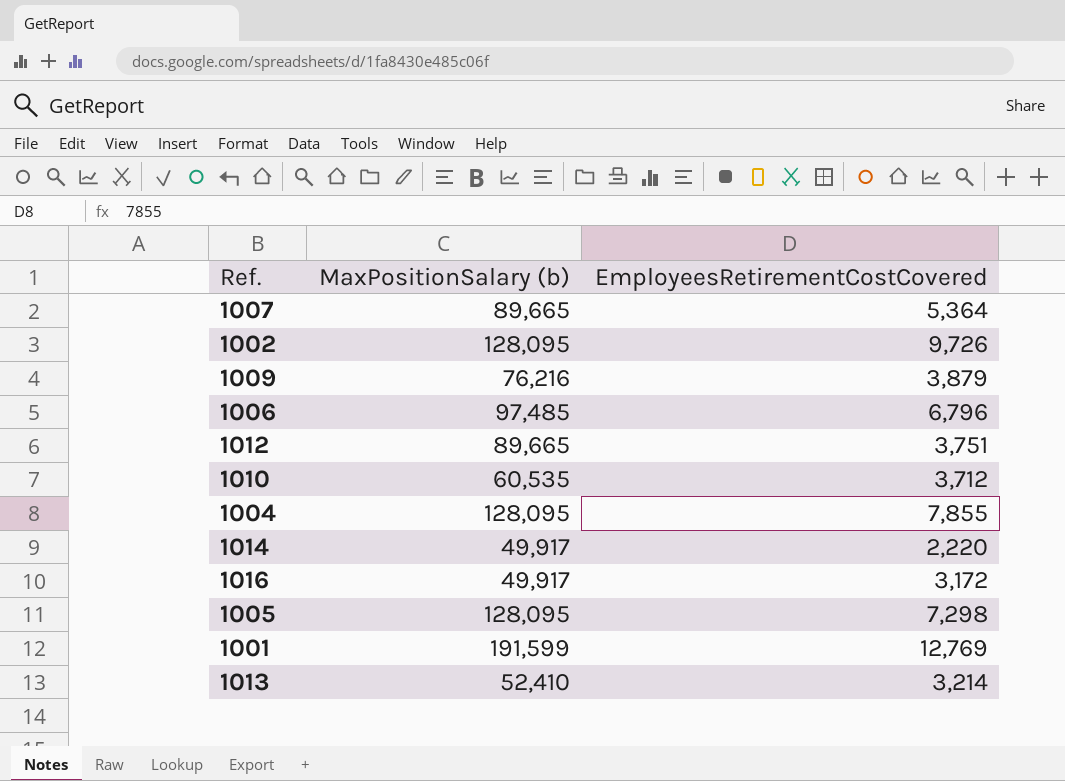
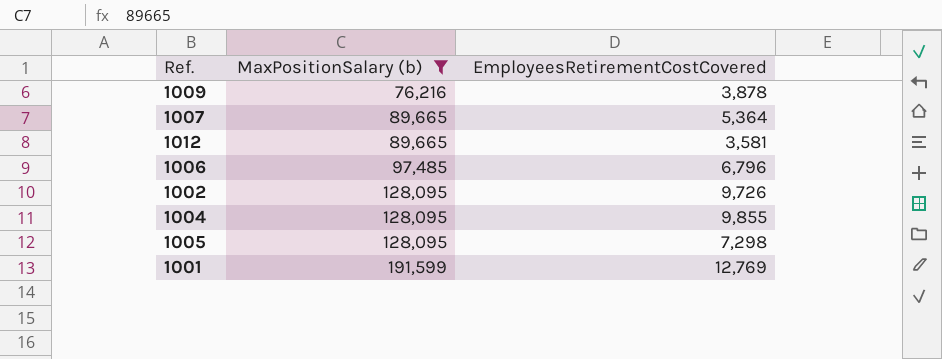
filter: none -> MaxPositionSalary (b) >= 76,216
row order: none -> MaxPositionSalary (b) ascending
1009 | EmployeesRetirementCostCovered: 3,879 -> 3,878
1012 | EmployeesRetirementCostCovered: 3,751 -> 3,581
1004 | EmployeesRetirementCostCovered: 7,855 -> 9,855

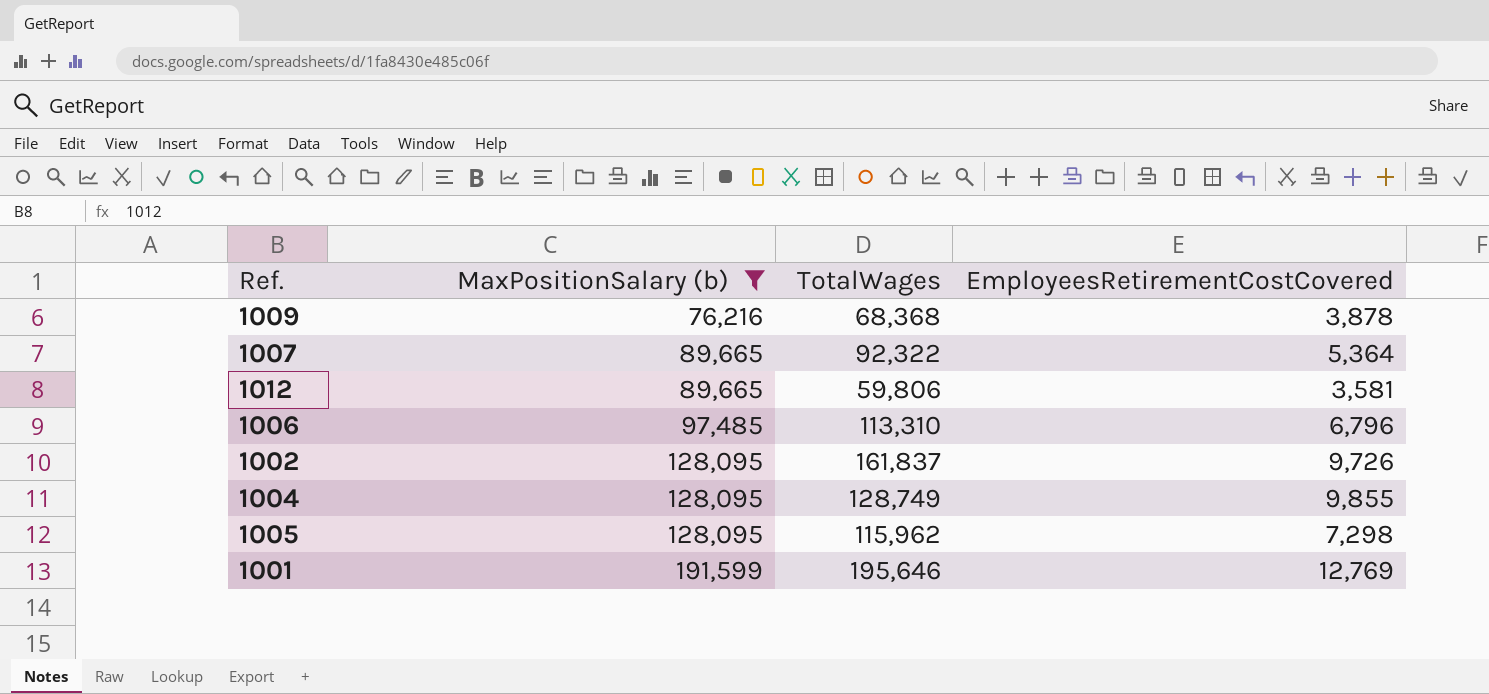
column TotalWages | position: none -> 3

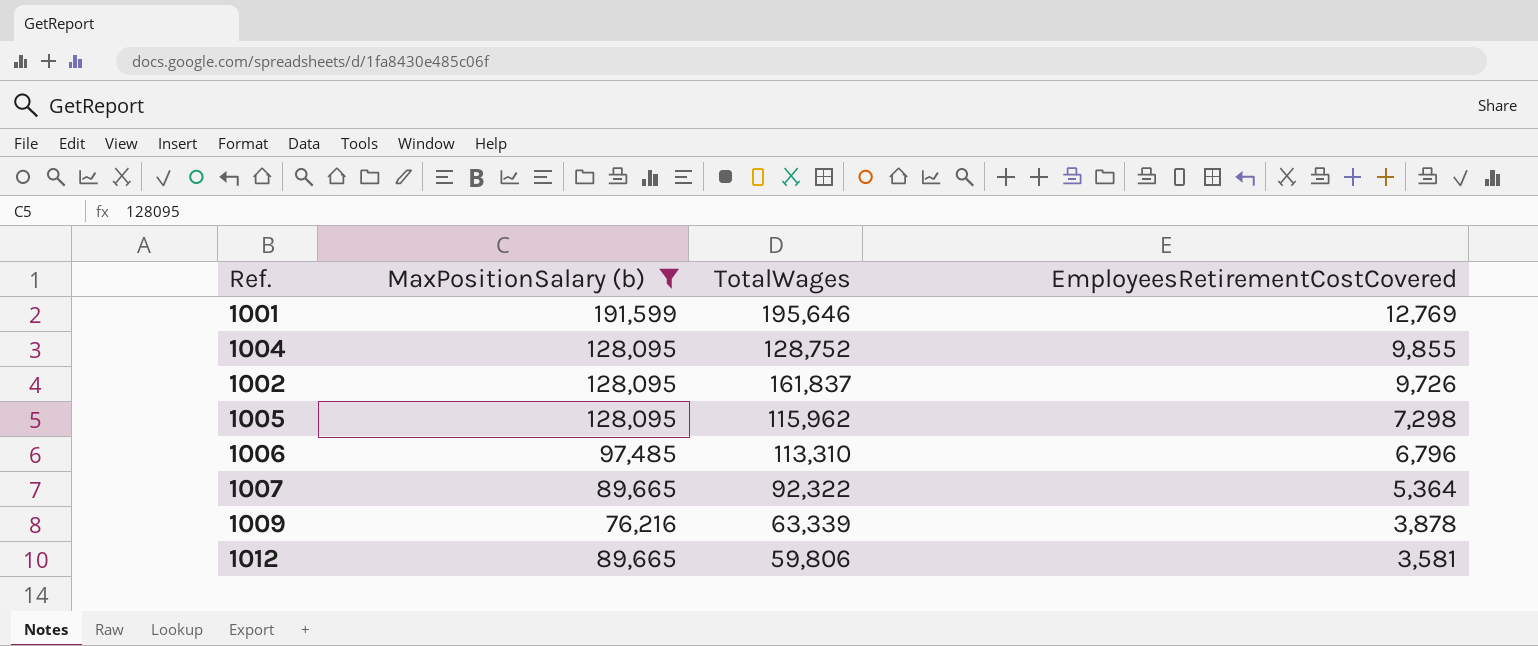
row order: MaxPositionSalary (b) ascending -> EmployeesRetirementCostCovered descending
1004 | TotalWages: 128,749 -> 128,752
1009 | TotalWages: 68,368 -> 63,339

